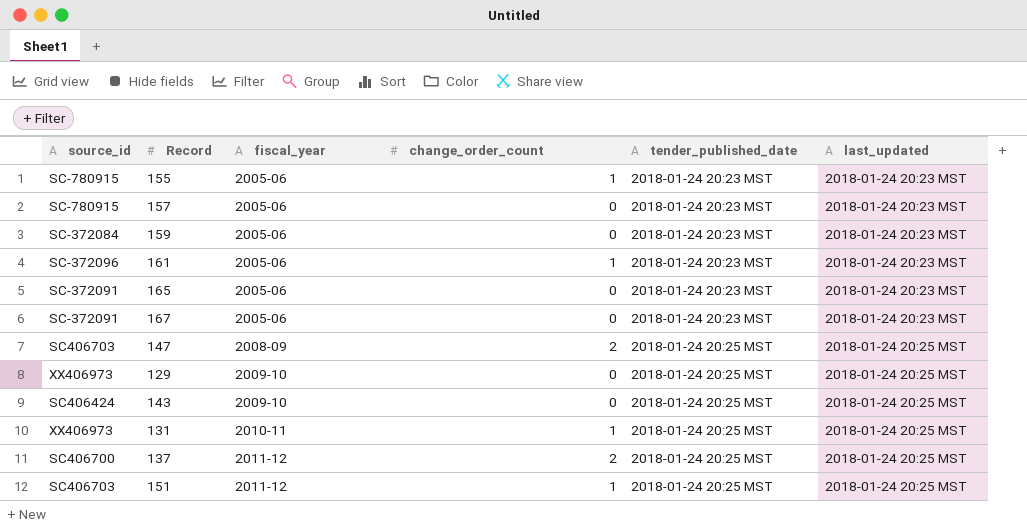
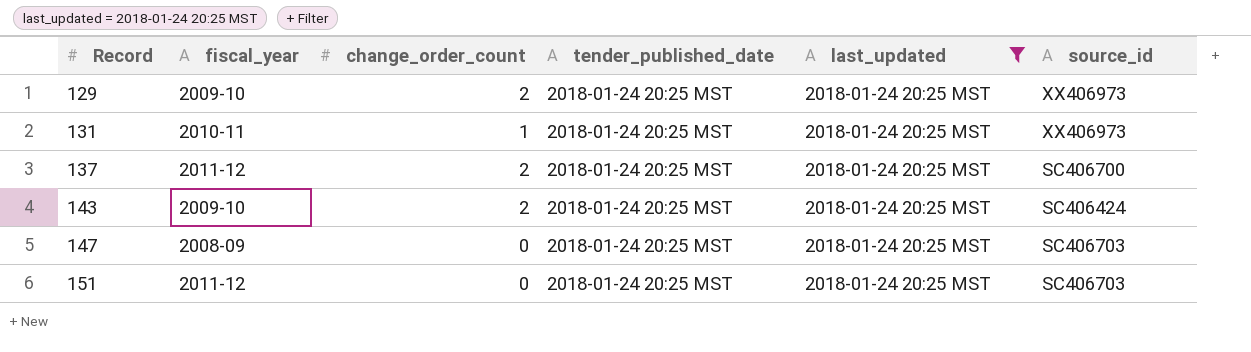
filter: none -> last_updated = 2018-01-24 20:25 MST
row order: fiscal_year ascending -> Record ascending
column source_id | position: 1 -> 6
129 | change_order_count: 0 -> 2
143 | change_order_count: 0 -> 2
147 | change_order_count: 2 -> 0
151 | change_order_count: 1 -> 0

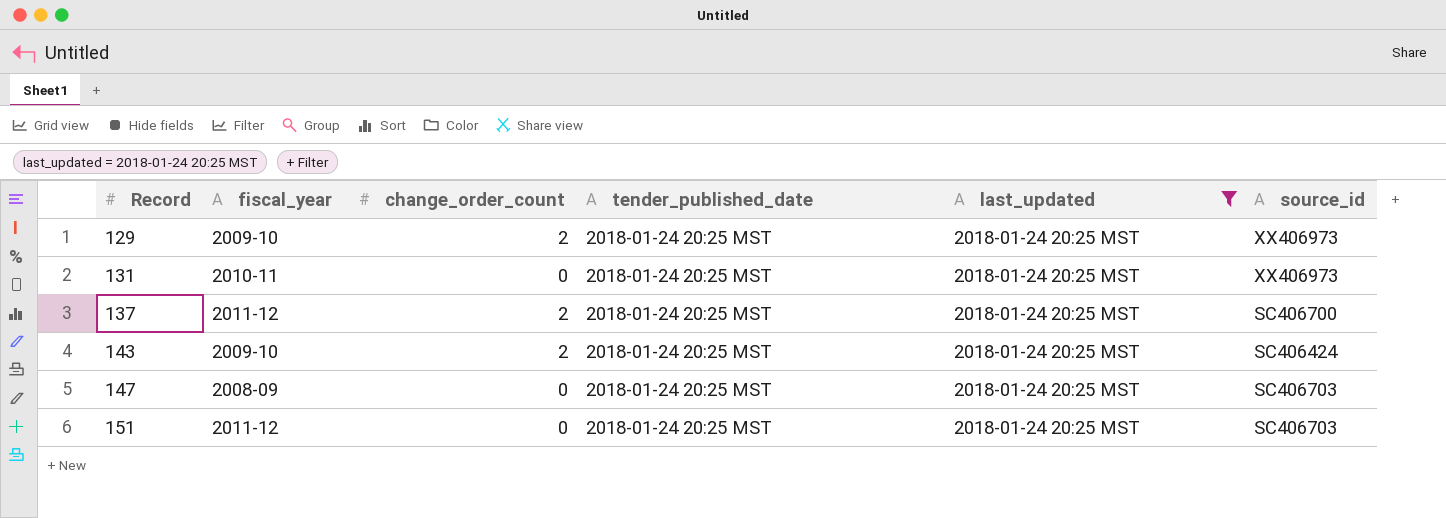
131 | change_order_count: 1 -> 0

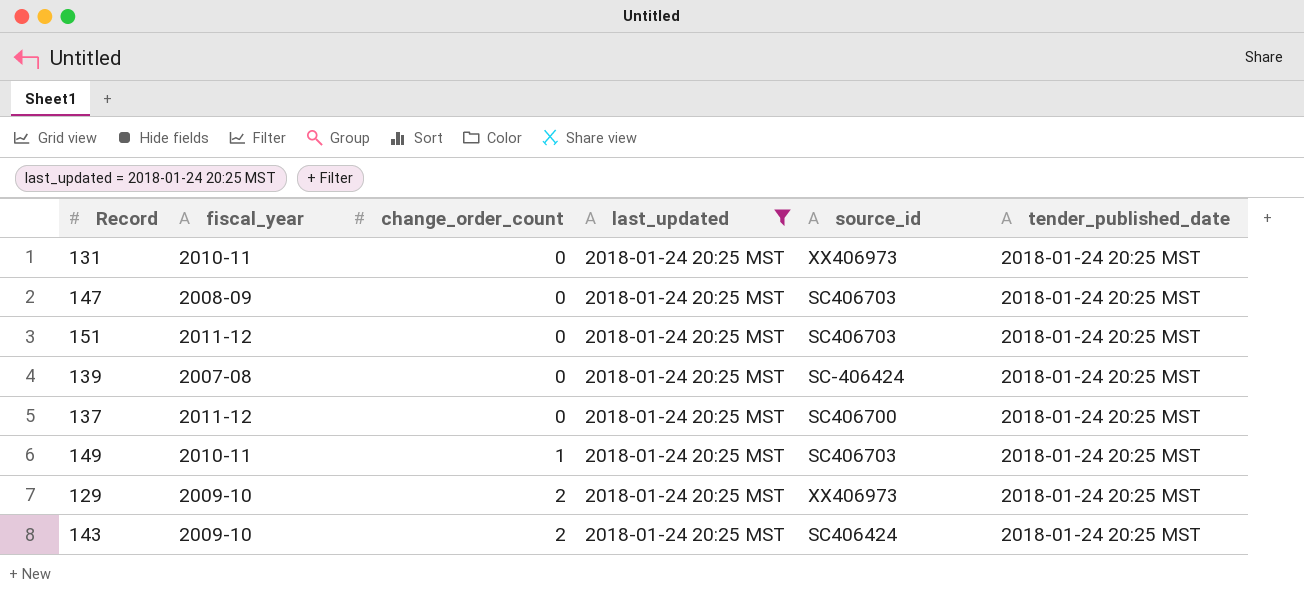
row order: Record ascending -> change_order_count ascending
column tender_published_date | position: 4 -> 6
row 139: none -> 2007-08 | 0 | 2018-01-24 20:25 MST | SC-406424 | 2018-01-24 20:25 MST
137 | change_order_count: 2 -> 0
row 149: none -> 2010-11 | 1 | 2018-01-24 20:25 MST | SC406703 | 2018-01-24 20:25 MST

